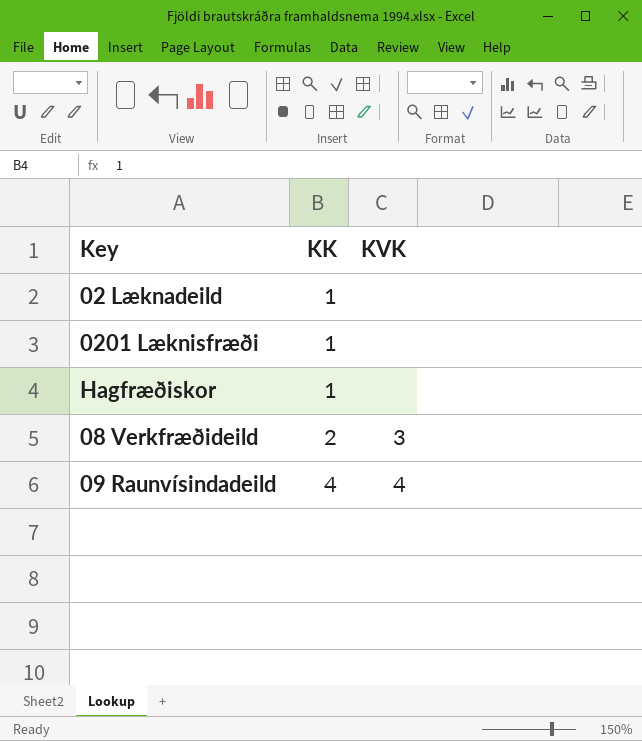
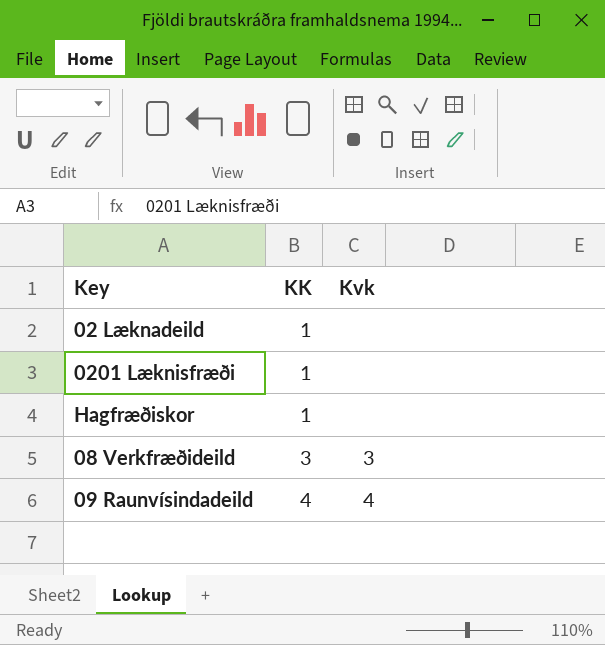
column name: KVK -> Kvk
08 Verkfræðideild | KK: 2 -> 3

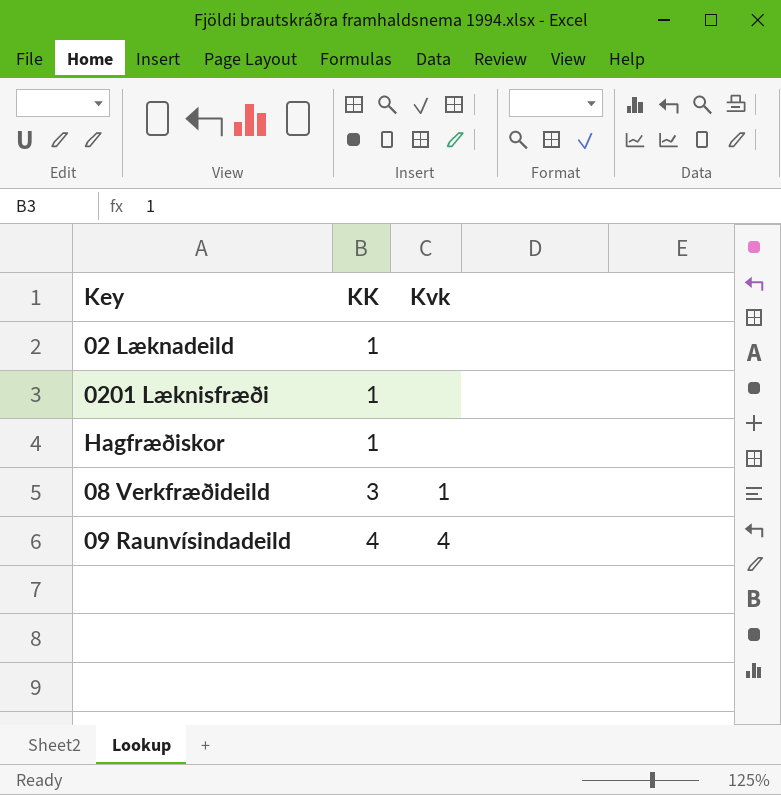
08 Verkfræðideild | Kvk: 3 -> 1

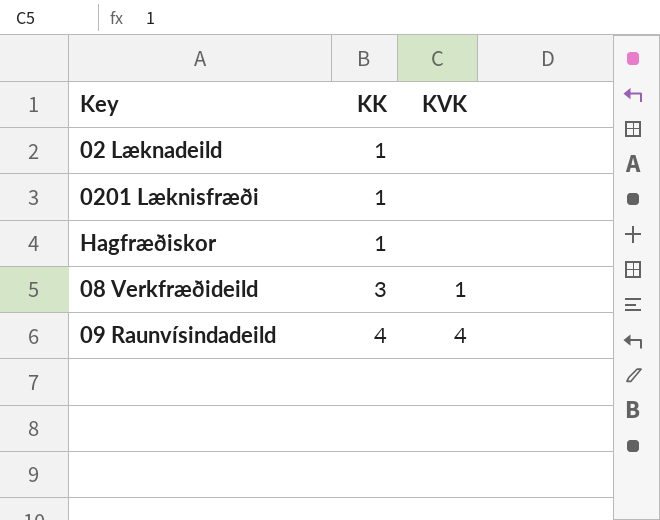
column name: Kvk -> KVK

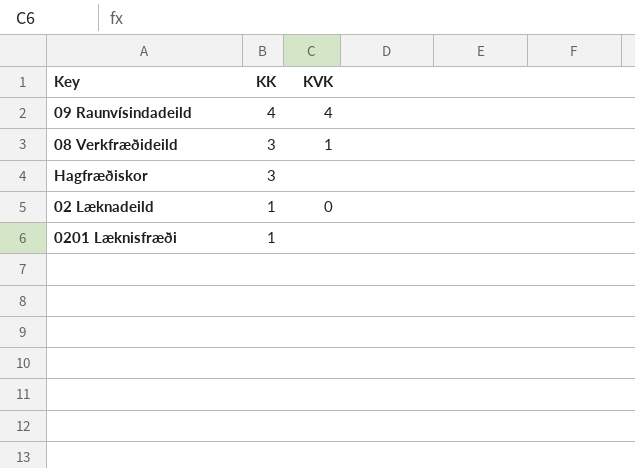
row order: KK ascending -> KK descending
Hagfræðiskor | KK: 1 -> 3
02 Læknadeild | KVK: none -> 0

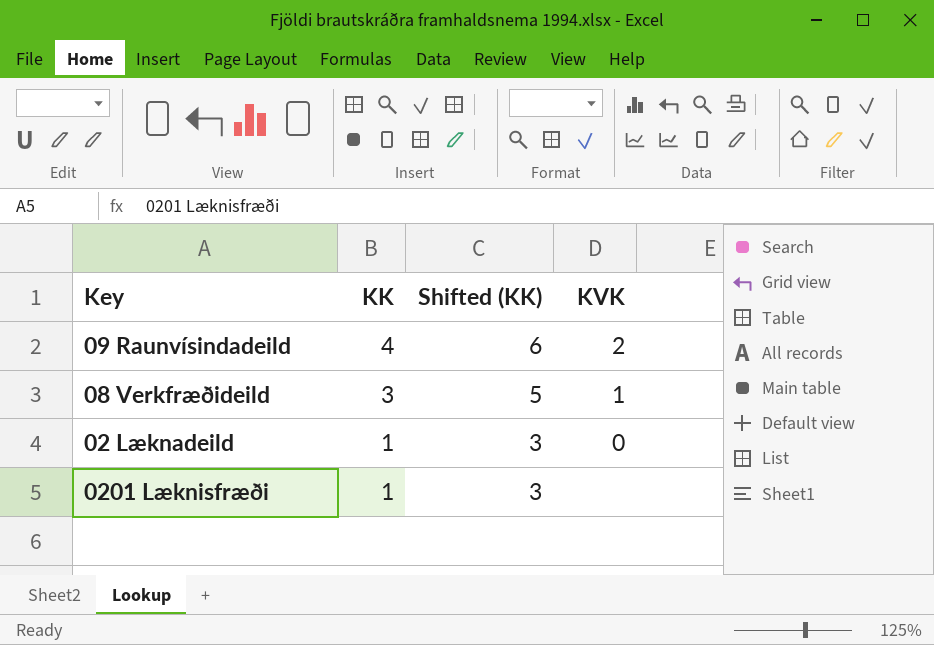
column Shifted (KK) | formula: none -> [KK] + 2
row Hagfræðiskor: 3 | none -> none
09 Raunvísindadeild | KVK: 4 -> 2

